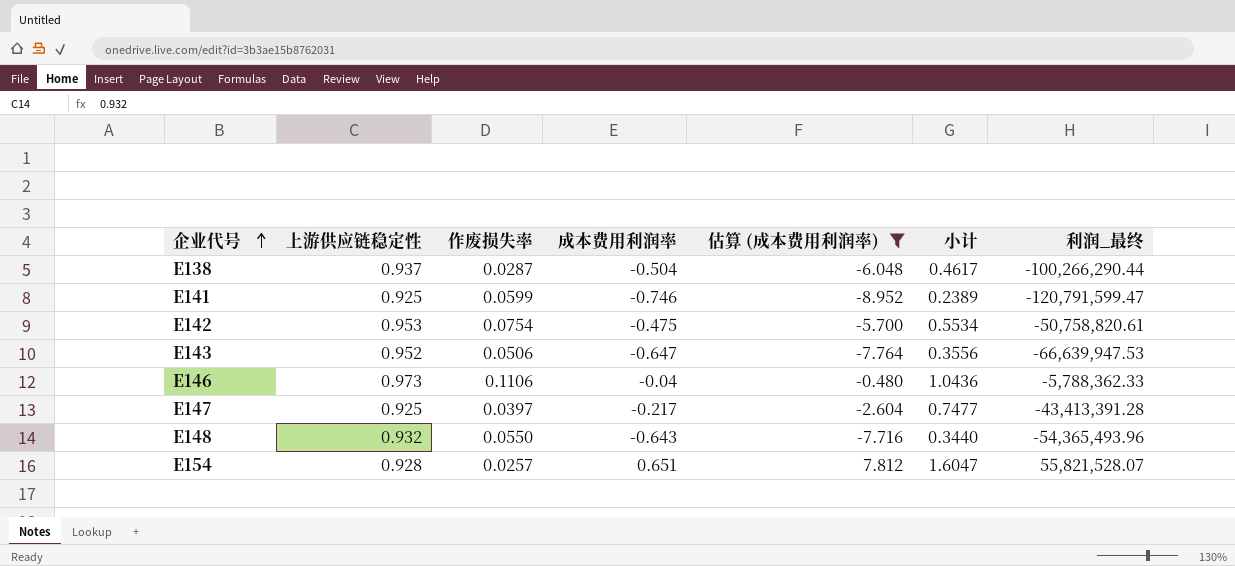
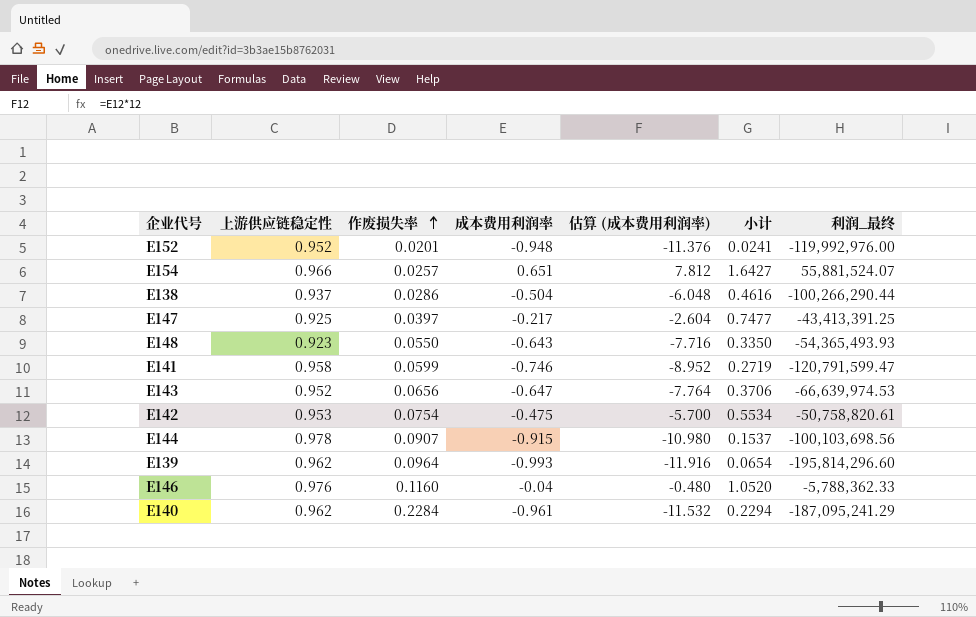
filter: 估算 (成本费用利润率) >= -8.952 -> none
row order: 企业代号 ascending -> 作废损失率 ascending
E154 | 上游供应链稳定性: 0.928 -> 0.966
E154 | 小计: 1.6047 -> 1.6427
E154 | 利润_最终: 55,821,528.07 -> 55,881,524.07
E138 | 作废损失率: 0.0287 -> 0.0286
E138 | 小计: 0.4617 -> 0.4616
E147 | 利润_最终: -43,413,391.28 -> -43,413,391.25
E148 | 上游供应链稳定性: 0.932 -> 0.923
E148 | 小计: 0.3440 -> 0.3350
E148 | 利润_最终: -54,365,493.96 -> -54,365,493.93
E141 | 上游供应链稳定性: 0.925 -> 0.958
E141 | 小计: 0.2389 -> 0.2719
E143 | 作废损失率: 0.0506 -> 0.0656
E143 | 小计: 0.3556 -> 0.3706
E143 | 利润_最终: -66,639,947.53 -> -66,639,974.53
E146 | 上游供应链稳定性: 0.973 -> 0.976
E146 | 作废损失率: 0.1106 -> 0.1160
E146 | 小计: 1.0436 -> 1.0520

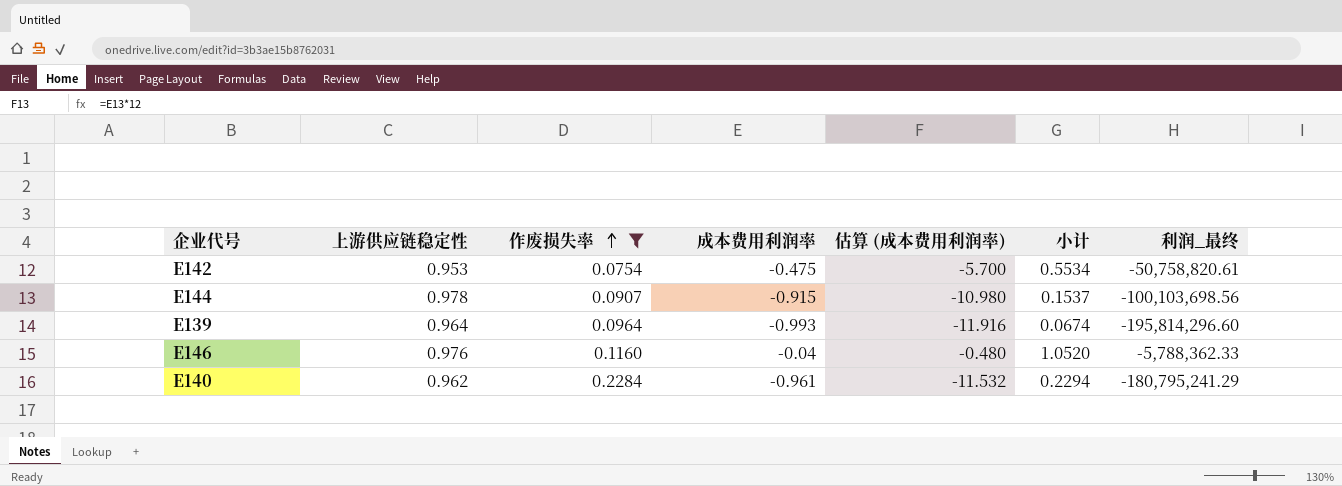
filter: none -> 作废损失率 >= 0.0754
E139 | 上游供应链稳定性: 0.962 -> 0.964
E139 | 小计: 0.0654 -> 0.0674
E140 | 利润_最终: -187,095,241.29 -> -180,795,241.29

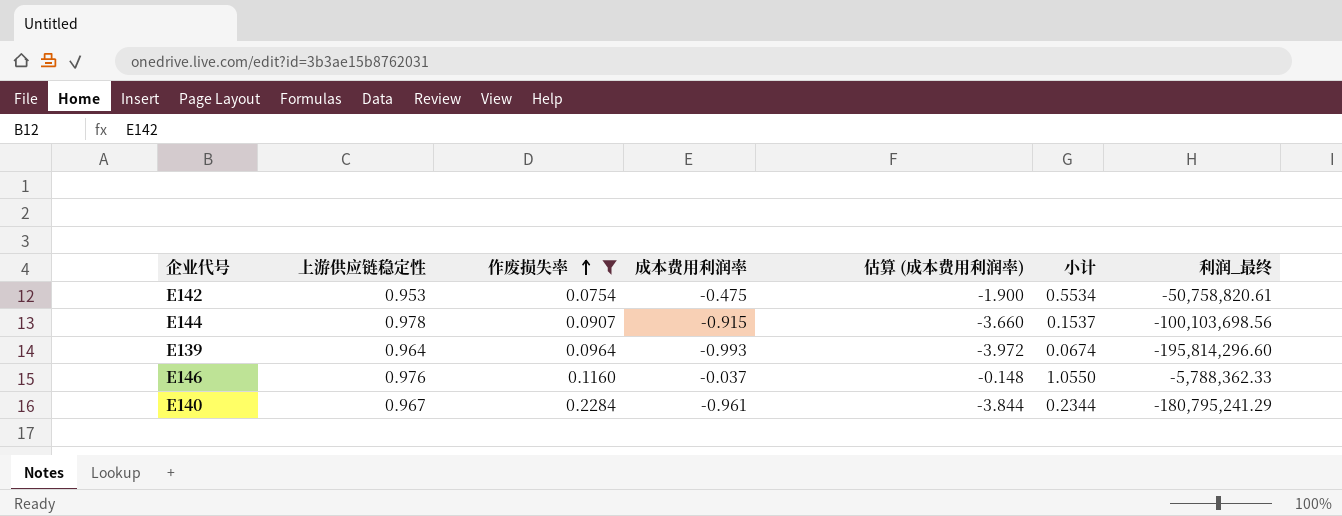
column 估算 (成本费用利润率) | formula: [成本费用利润率] * 12 -> [成本费用利润率] * 4
E146 | 成本费用利润率: -0.04 -> -0.037
E146 | 小计: 1.0520 -> 1.0550
E140 | 上游供应链稳定性: 0.962 -> 0.967
E140 | 小计: 0.2294 -> 0.2344

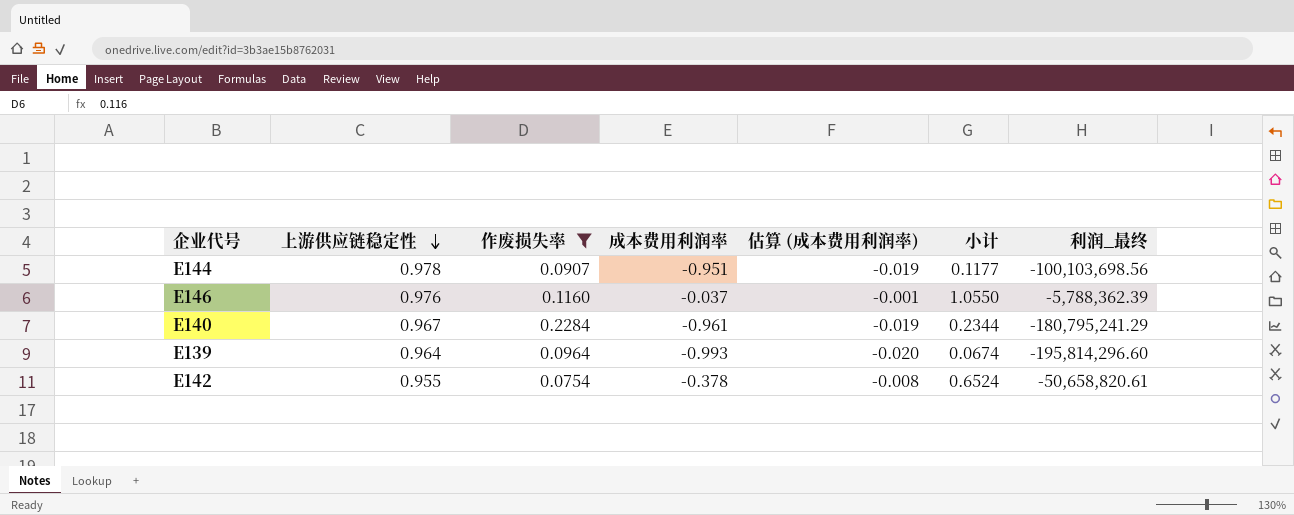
row order: 作废损失率 ascending -> 上游供应链稳定性 descending
column 估算 (成本费用利润率) | formula: [成本费用利润率] * 4 -> [成本费用利润率] * 0.02
E144 | 成本费用利润率: -0.915 -> -0.951
E144 | 小计: 0.1537 -> 0.1177
E146 | 利润_最终: -5,788,362.33 -> -5,788,362.39
E142 | 上游供应链稳定性: 0.953 -> 0.955
E142 | 成本费用利润率: -0.475 -> -0.378
E142 | 小计: 0.5534 -> 0.6524
E142 | 利润_最终: -50,758,820.61 -> -50,658,820.61

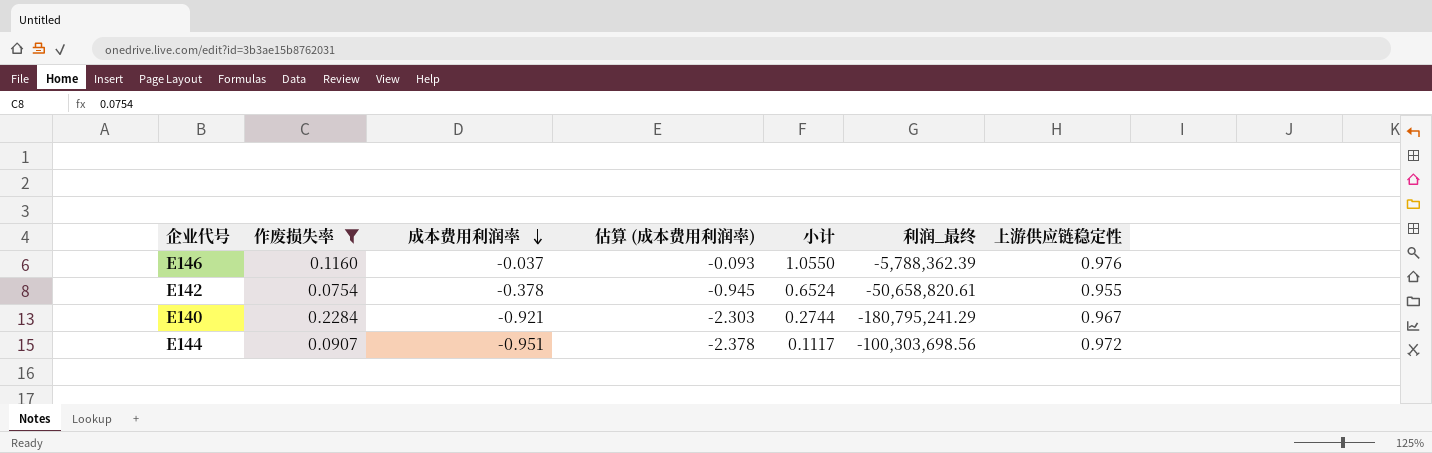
row order: 上游供应链稳定性 descending -> 成本费用利润率 descending
column 估算 (成本费用利润率) | formula: [成本费用利润率] * 0.02 -> [成本费用利润率] * 2.5
column 上游供应链稳定性 | position: 2 -> 7
row E139: 0.964 | 0.0964 | -0.993 | -0.020 | 0.0674 | -195,814,296.60 -> none
E140 | 成本费用利润率: -0.961 -> -0.921
E140 | 小计: 0.2344 -> 0.2744
E144 | 小计: 0.1177 -> 0.1117
E144 | 利润_最终: -100,103,698.56 -> -100,303,698.56
E144 | 上游供应链稳定性: 0.978 -> 0.972

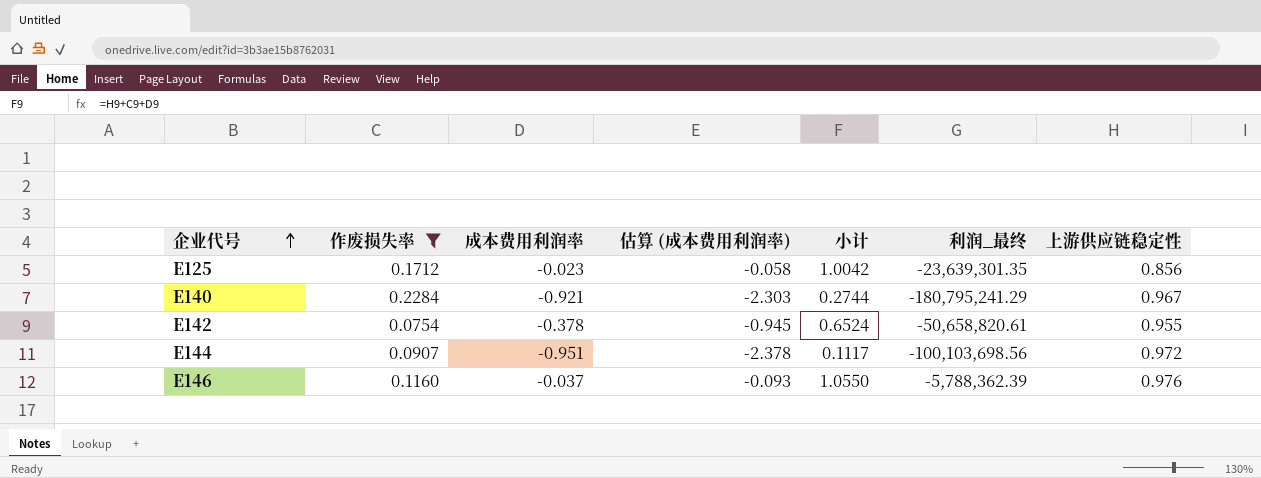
row order: 成本费用利润率 descending -> 企业代号 ascending
row E125: none -> 0.1712 | -0.023 | -0.058 | 1.0042 | -23,639,301.35 | 0.856
E144 | 利润_最终: -100,303,698.56 -> -100,103,698.56

